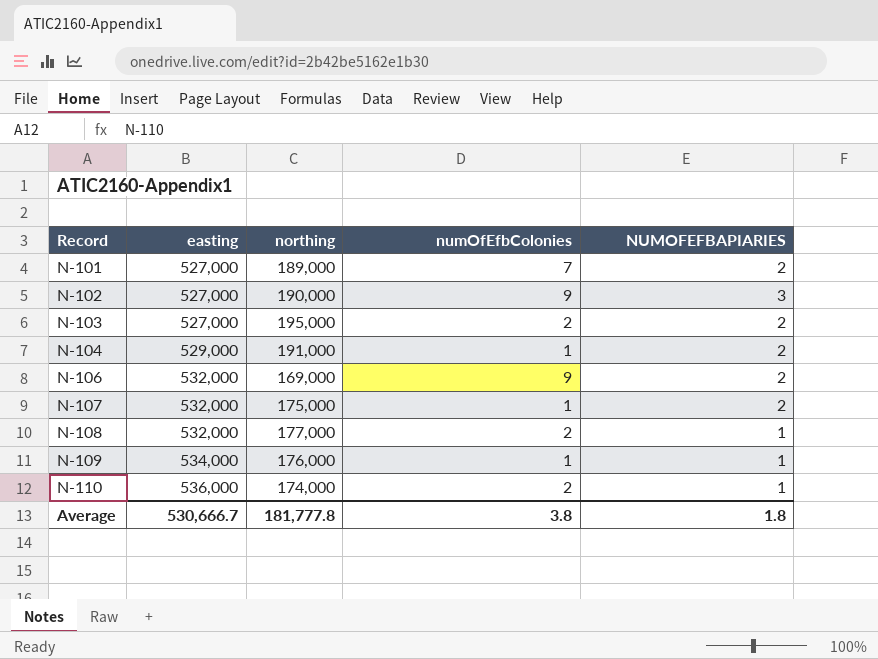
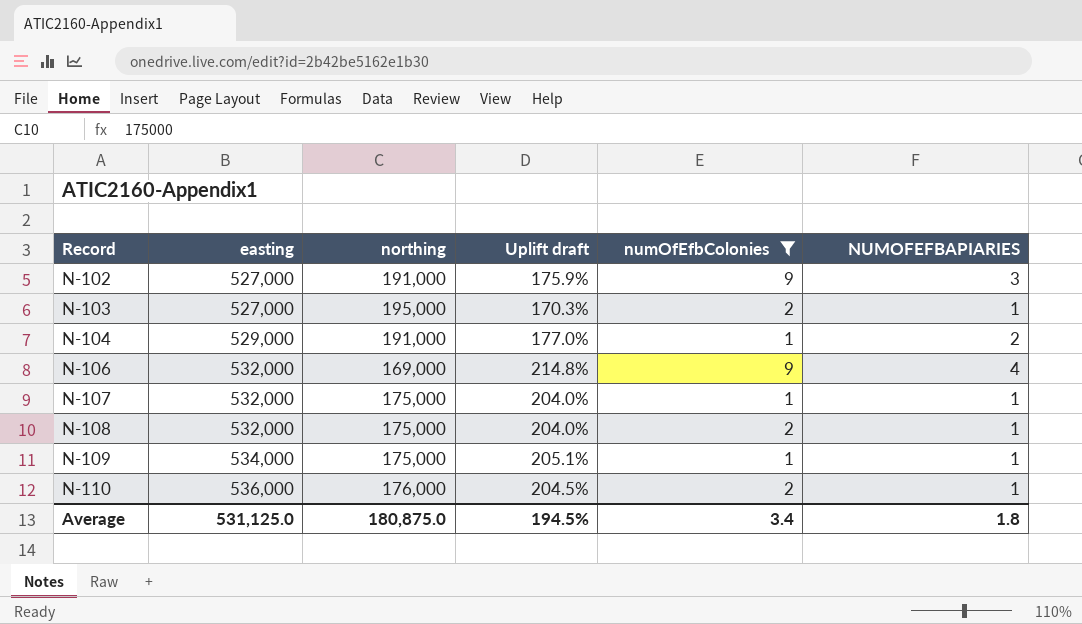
filter: none -> numOfEfbColonies != 7
column Uplift draft | formula: none -> ([easting] - [northing]) / [northing]
N-102 | northing: 190,000 -> 191,000
N-103 | NUMOFEFBAPIARIES: 2 -> 1
N-106 | NUMOFEFBAPIARIES: 2 -> 4
N-107 | NUMOFEFBAPIARIES: 2 -> 1
N-108 | northing: 177,000 -> 175,000
N-109 | northing: 176,000 -> 175,000
N-110 | northing: 174,000 -> 176,000
Average | easting: 530,666.7 -> 531,125.0
Average | northing: 181,777.8 -> 180,875.0
Average | numOfEfbColonies: 3.8 -> 3.4

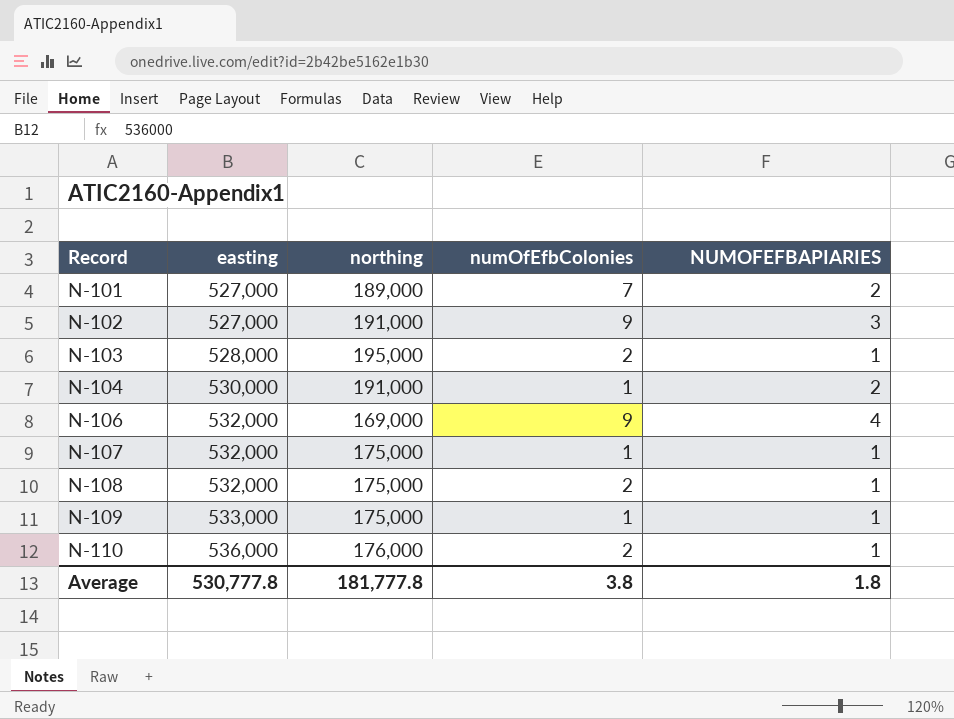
filter: numOfEfbColonies != 7 -> none
column Uplift draft | formula: ([easting] - [northing]) / [northing] -> none
N-103 | easting: 527,000 -> 528,000
N-104 | easting: 529,000 -> 530,000
N-109 | easting: 534,000 -> 533,000
Average | easting: 531,125.0 -> 530,777.8
Average | northing: 180,875.0 -> 181,777.8
Average | numOfEfbColonies: 3.4 -> 3.8

